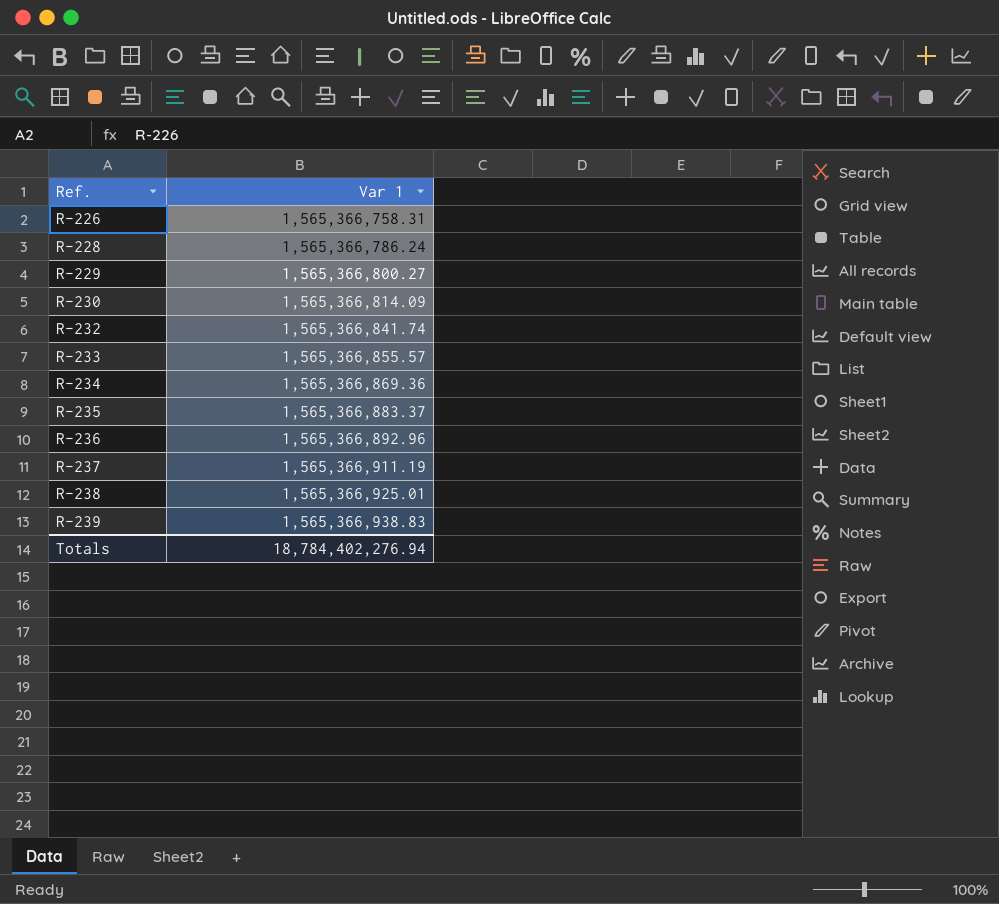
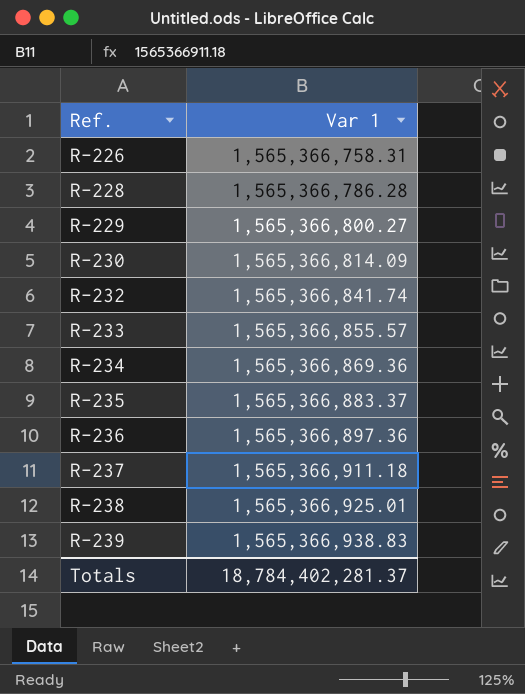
R-228 | Var 1: 1,565,366,786.24 -> 1,565,366,786.28
R-236 | Var 1: 1,565,366,892.96 -> 1,565,366,897.36
R-237 | Var 1: 1,565,366,911.19 -> 1,565,366,911.18
Totals | Var 1: 18,784,402,276.94 -> 18,784,402,281.37

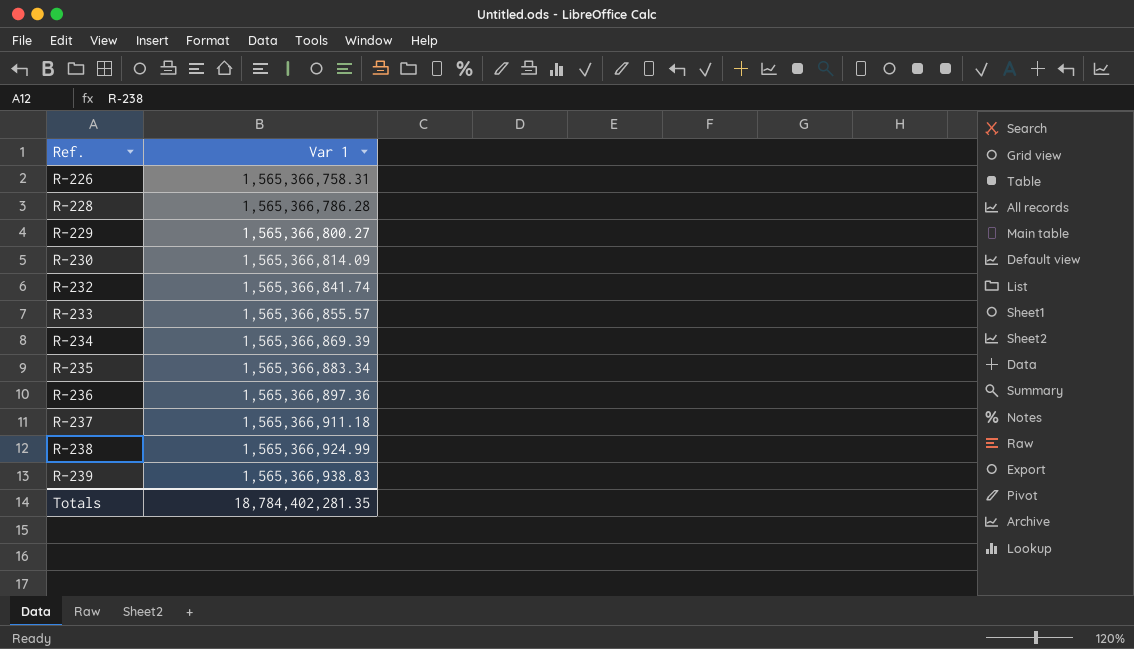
R-234 | Var 1: 1,565,366,869.36 -> 1,565,366,869.39
R-235 | Var 1: 1,565,366,883.37 -> 1,565,366,883.34
R-238 | Var 1: 1,565,366,925.01 -> 1,565,366,924.99
Totals | Var 1: 18,784,402,281.37 -> 18,784,402,281.35

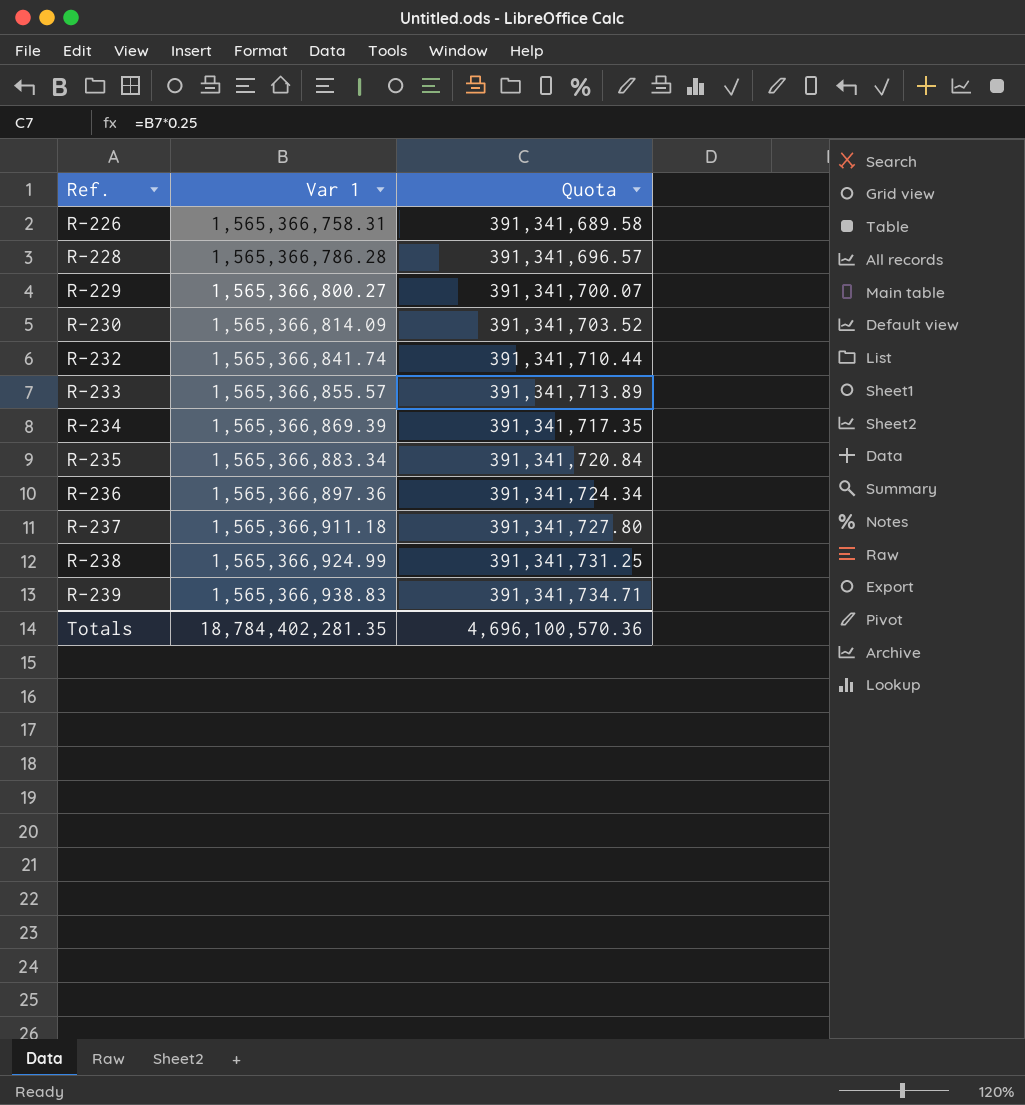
column Quota | formula: none -> [Var 1] * 0.25

